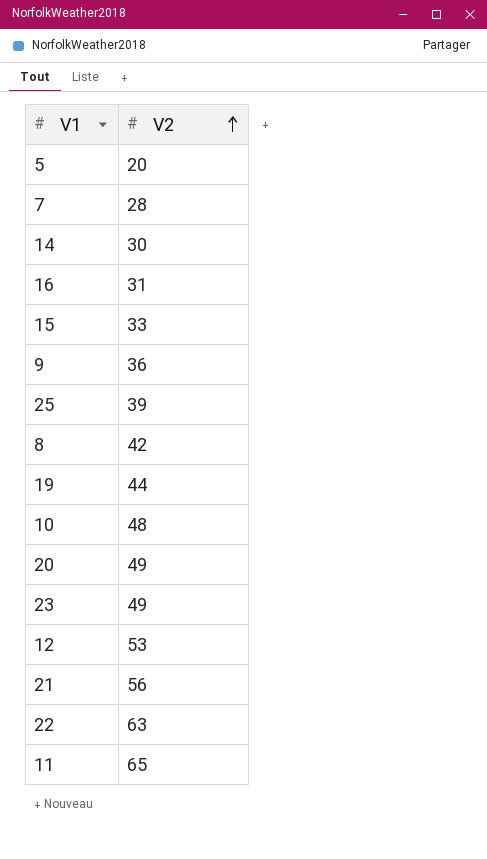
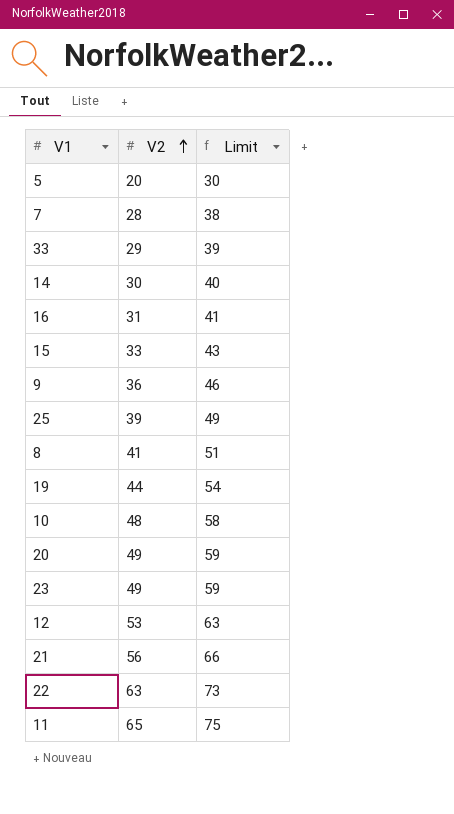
column Limit | formula: none -> [V2] + 10
row 33: none -> 29 | 39
8 | V2: 42 -> 41

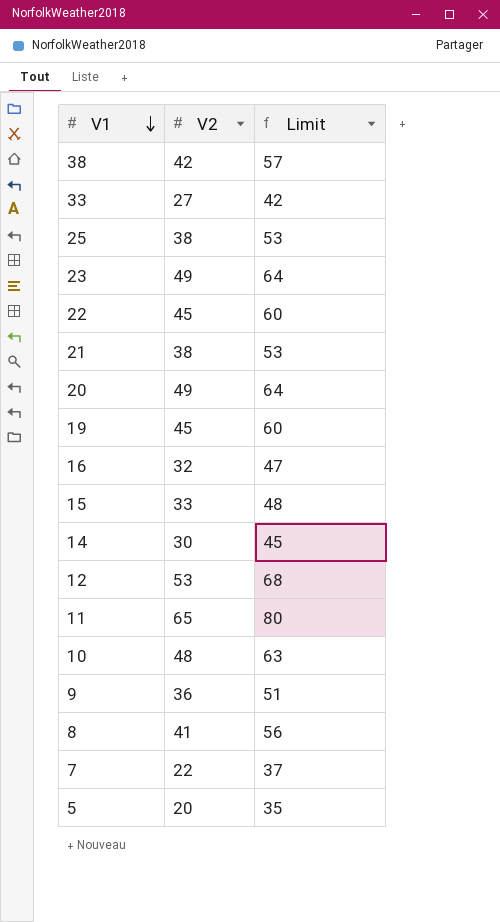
row order: V2 ascending -> V1 descending
column Limit | formula: [V2] + 10 -> [V2] + 15
row 38: none -> 42 | 57
33 | V2: 29 -> 27
25 | V2: 39 -> 38
22 | V2: 63 -> 45
21 | V2: 56 -> 38
19 | V2: 44 -> 45
16 | V2: 31 -> 32
7 | V2: 28 -> 22

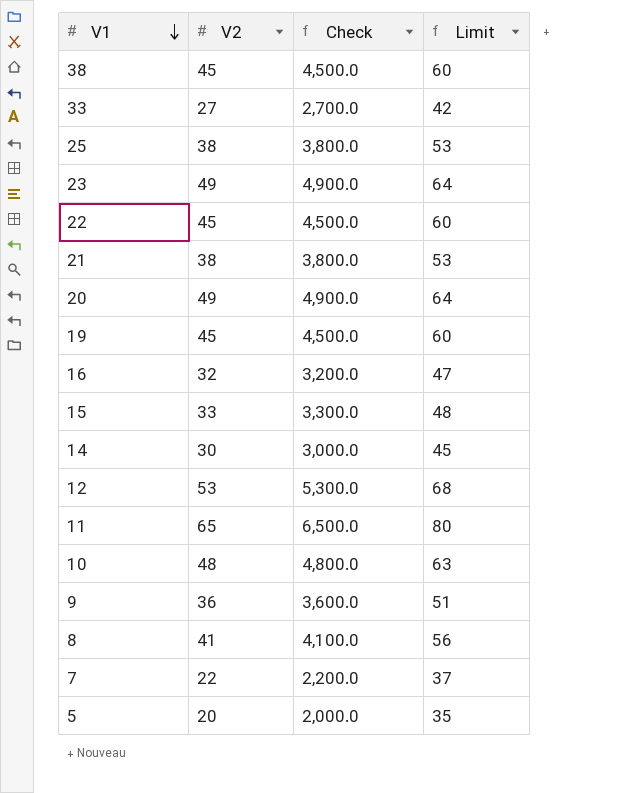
column Check | formula: none -> [V2] * 100
38 | V2: 42 -> 45
38 | Limit: 57 -> 60

